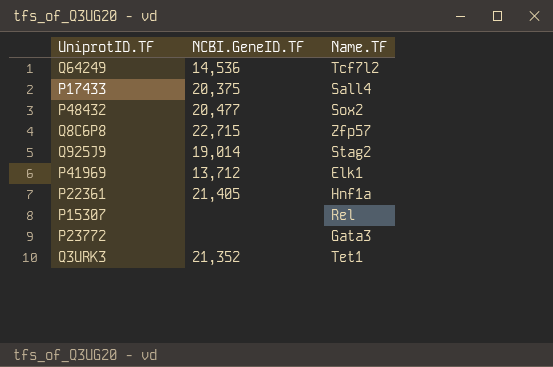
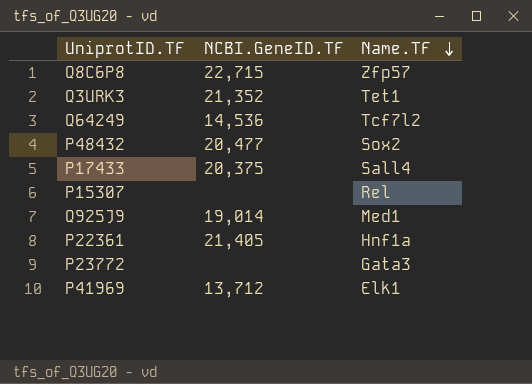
row order: none -> Name.TF descending
Q925J9 | Name.TF: Stag2 -> Med1

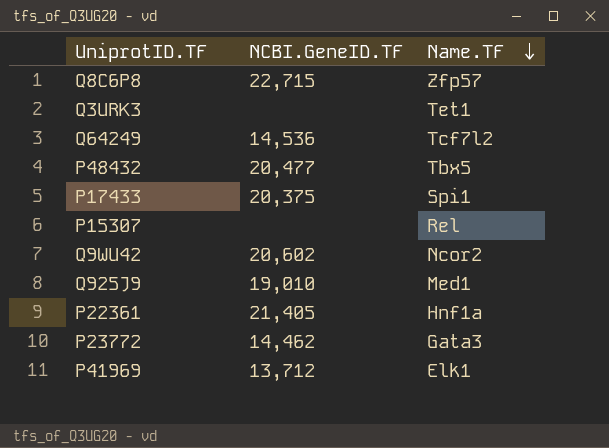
Q3URK3 | NCBI.GeneID.TF: 21,352 -> none
P48432 | Name.TF: Sox2 -> Tbx5
P17433 | Name.TF: Sall4 -> Spi1
row Q9WU42: none -> 20,602 | Ncor2
Q925J9 | NCBI.GeneID.TF: 19,014 -> 19,010
P23772 | NCBI.GeneID.TF: none -> 14,462

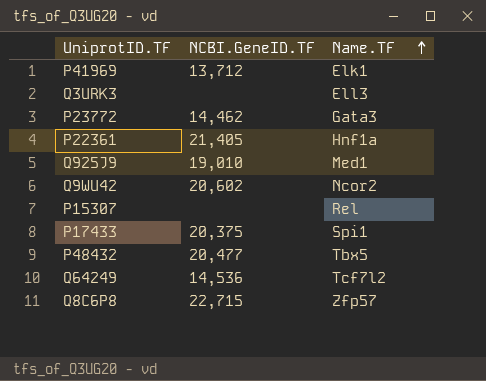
row order: Name.TF descending -> Name.TF ascending
Q3URK3 | Name.TF: Tet1 -> Ell3

